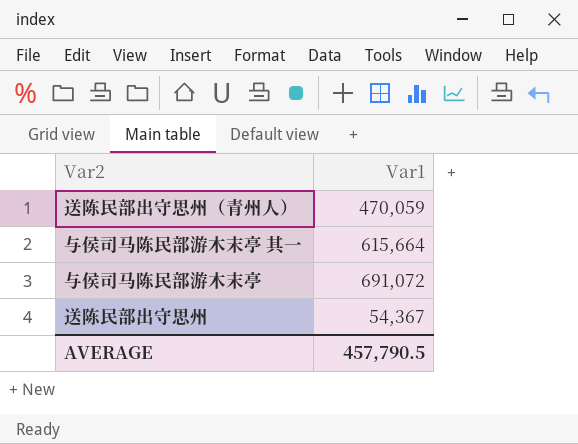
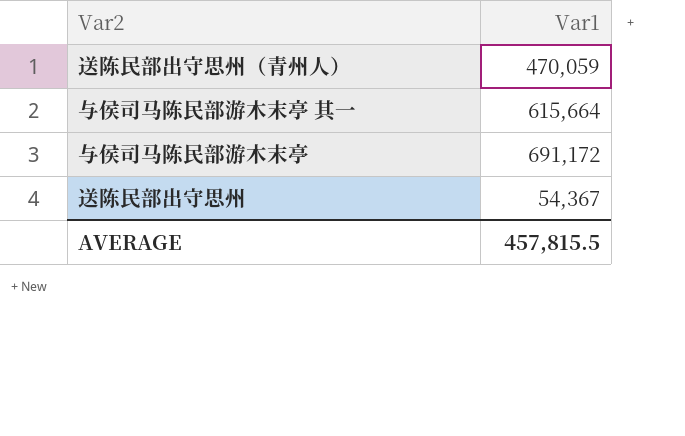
与侯司马陈民部游木末亭 | Var1: 691,072 -> 691,172
AVERAGE | Var1: 457,790.5 -> 457,815.5

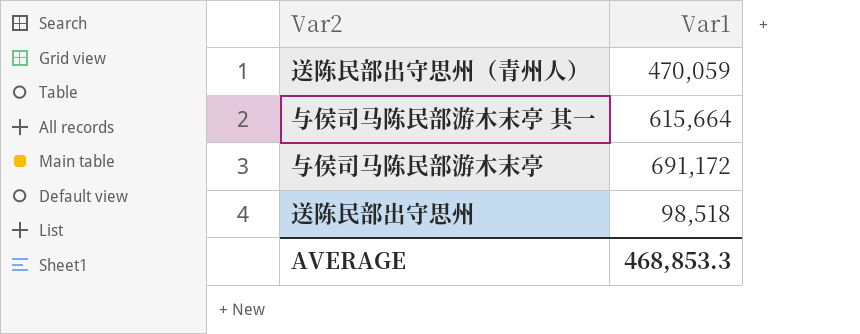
送陈民部出守思州 | Var1: 54,367 -> 98,518
AVERAGE | Var1: 457,815.5 -> 468,853.3

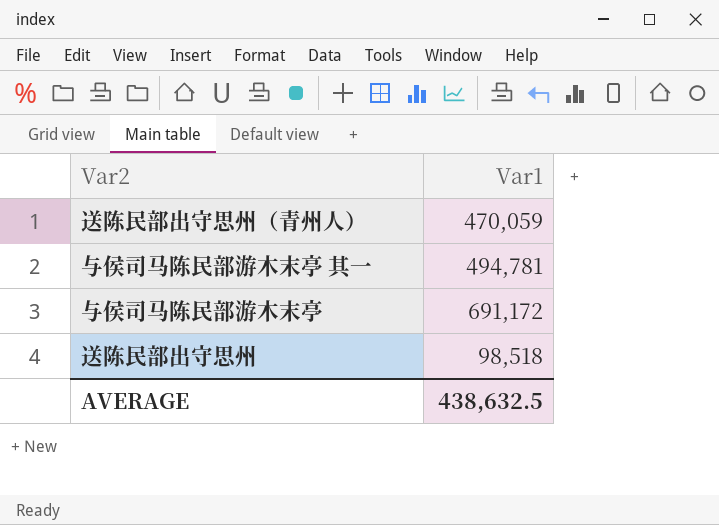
与侯司马陈民部游木末亭 其一 | Var1: 615,664 -> 494,781
AVERAGE | Var1: 468,853.3 -> 438,632.5

